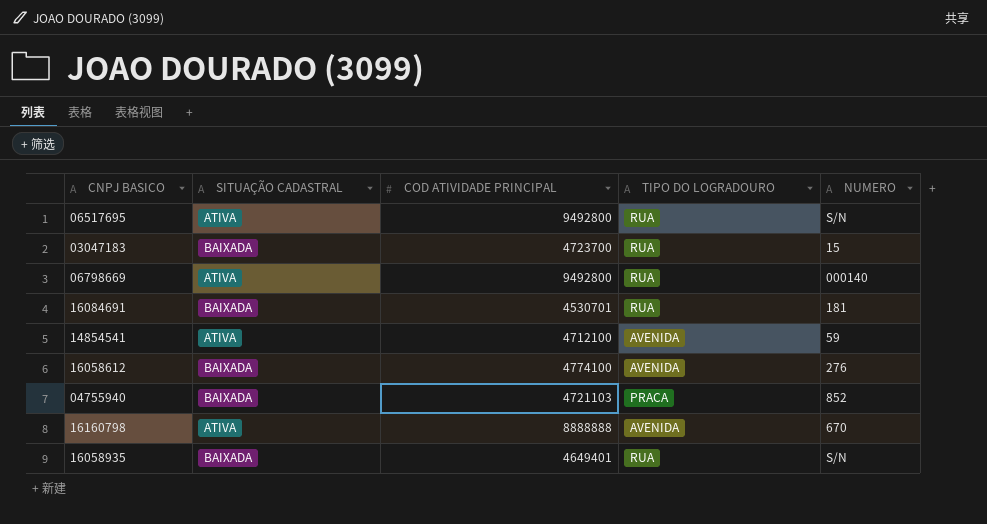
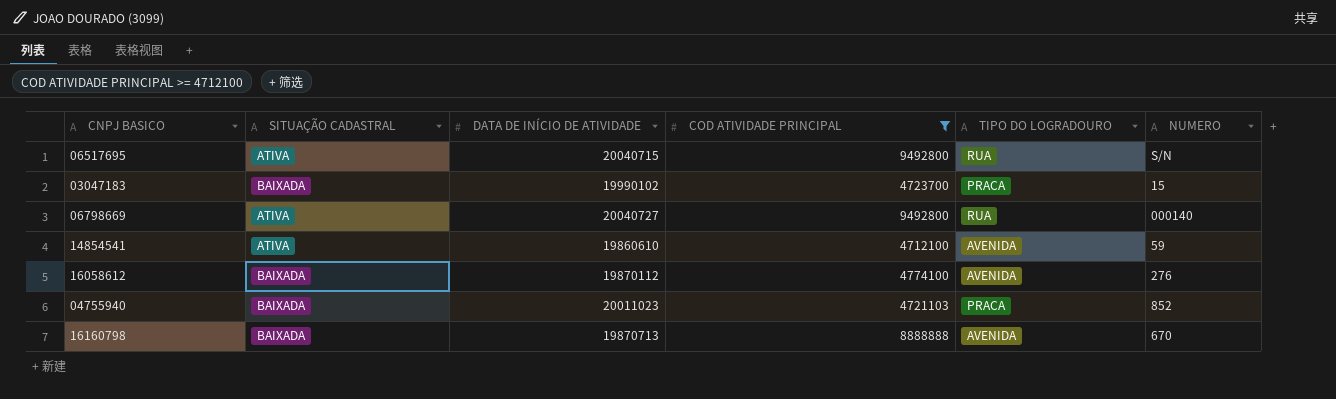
filter: none -> COD ATIVIDADE PRINCIPAL >= 4712100
column DATA DE INÍCIO DE ATIVIDADE | position: none -> 3
03047183 | TIPO DO LOGRADOURO: RUA -> PRACA
16160798 | SITUAÇÃO CADASTRAL: ATIVA -> BAIXADA

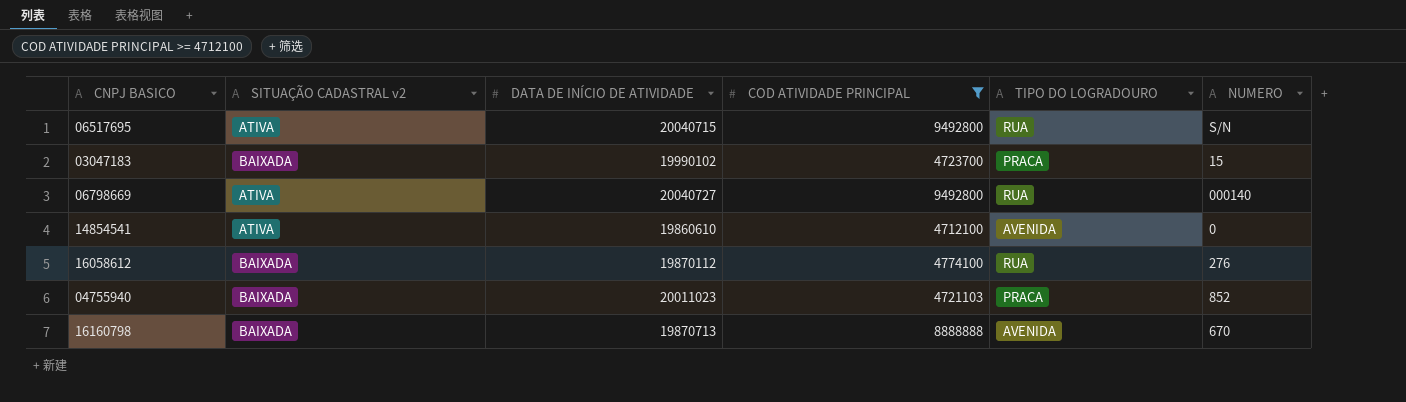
column name: SITUAÇÃO CADASTRAL -> SITUAÇÃO CADASTRAL v2
14854541 | NUMERO: 59 -> 0
16058612 | TIPO DO LOGRADOURO: AVENIDA -> RUA

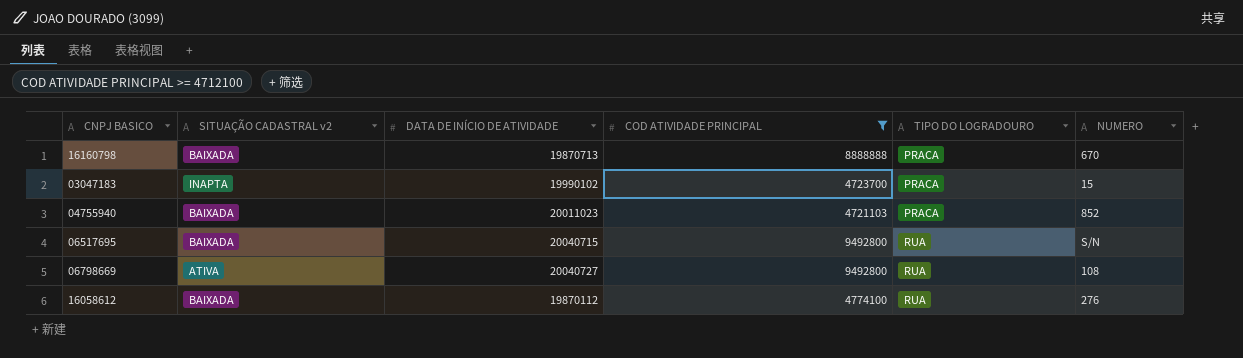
row order: none -> TIPO DO LOGRADOURO ascending
row 14854541: ATIVA | 19860610 | 4712100 | AVENIDA | 0 -> none
16160798 | TIPO DO LOGRADOURO: AVENIDA -> PRACA
03047183 | SITUAÇÃO CADASTRAL v2: BAIXADA -> INAPTA
06517695 | SITUAÇÃO CADASTRAL v2: ATIVA -> BAIXADA
06798669 | NUMERO: 000140 -> 108

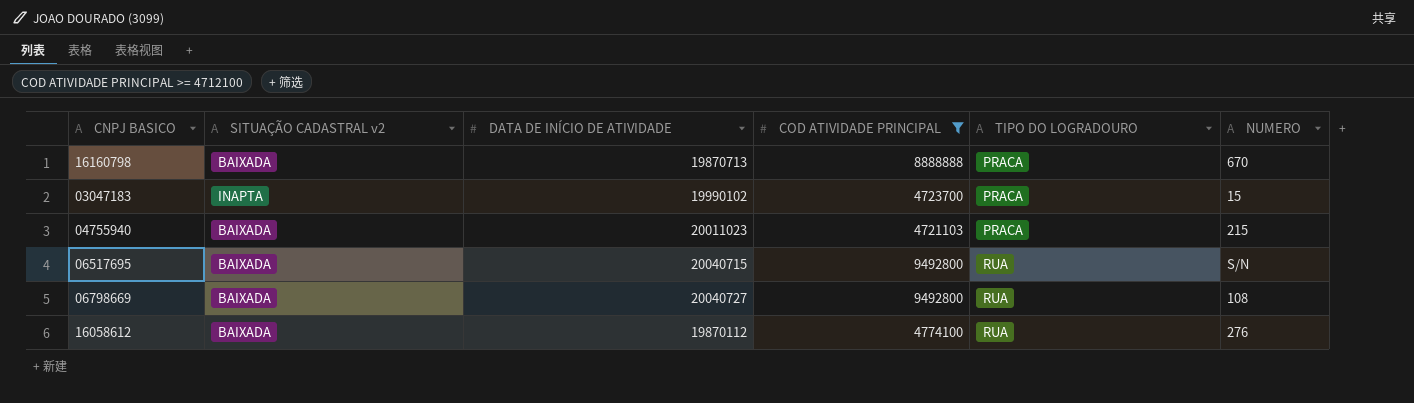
04755940 | NUMERO: 852 -> 215
06798669 | SITUAÇÃO CADASTRAL v2: ATIVA -> BAIXADA

